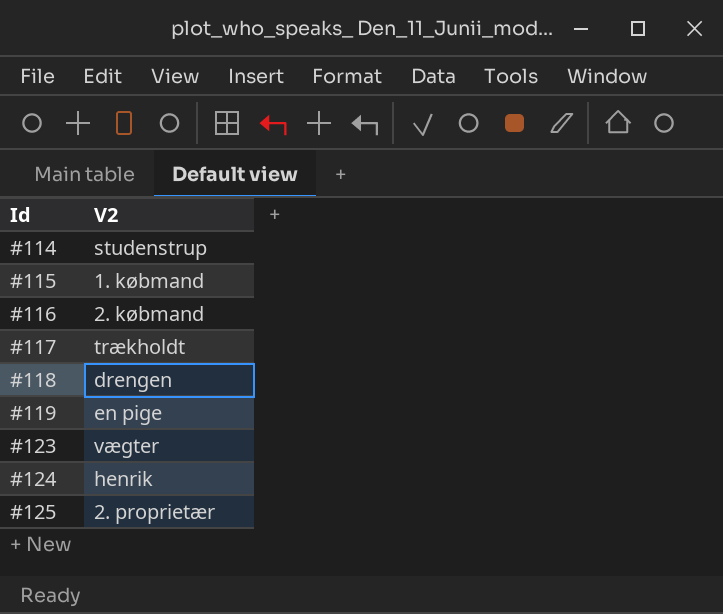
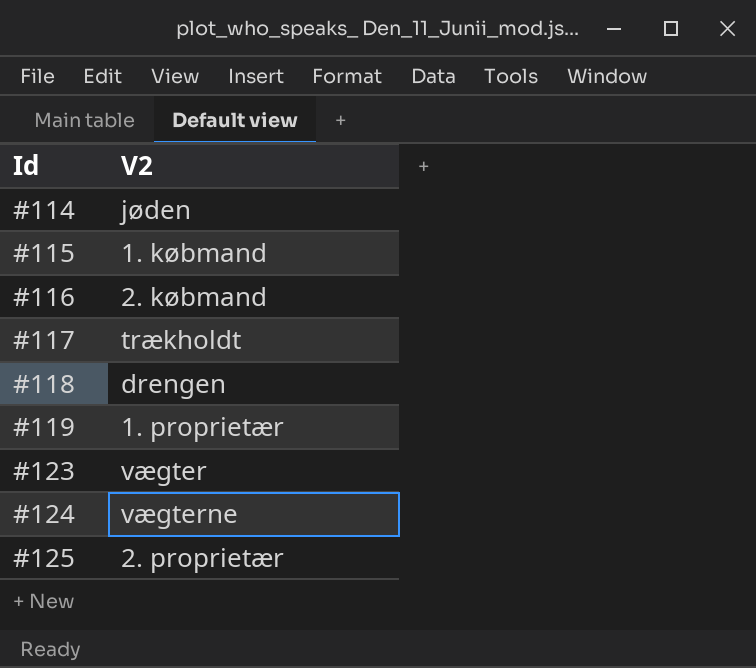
#114 | V2: studenstrup -> jøden
#119 | V2: en pige -> 1. proprietær
#124 | V2: henrik -> vægterne

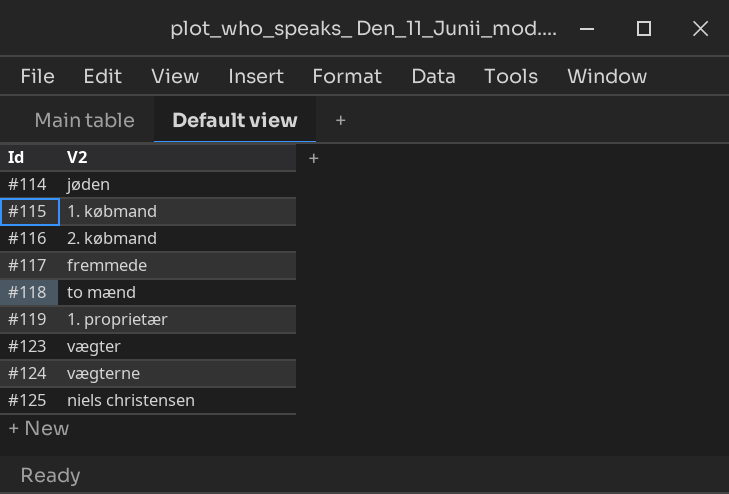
#117 | V2: trækholdt -> fremmede
#118 | V2: drengen -> to mænd
#125 | V2: 2. proprietær -> niels christensen

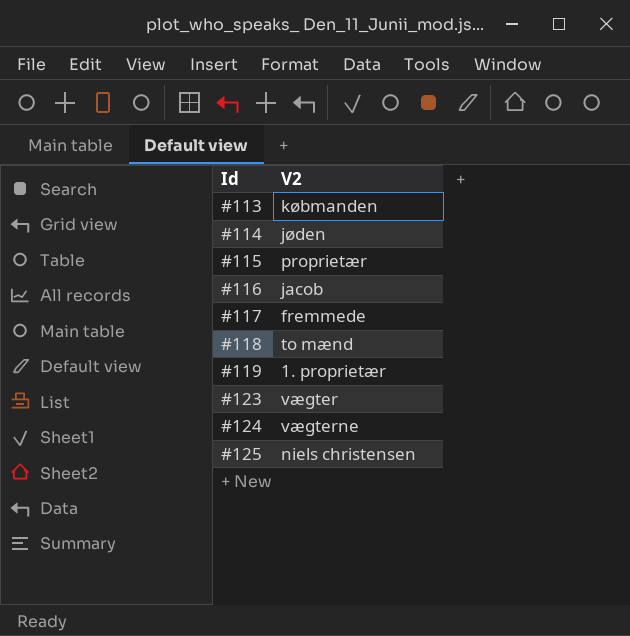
row #113: none -> købmanden
#115 | V2: 1. købmand -> proprietær
#116 | V2: 2. købmand -> jacob

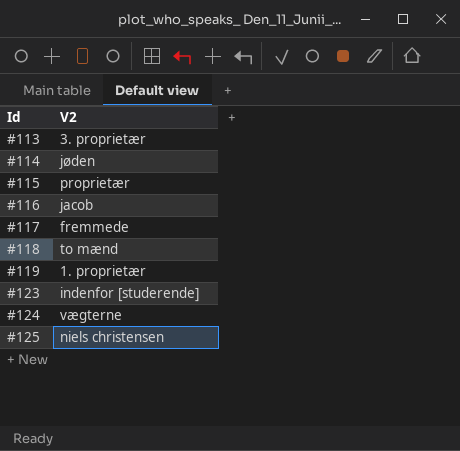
#113 | V2: købmanden -> 3. proprietær
#123 | V2: vægter -> indenfor [studerende]

